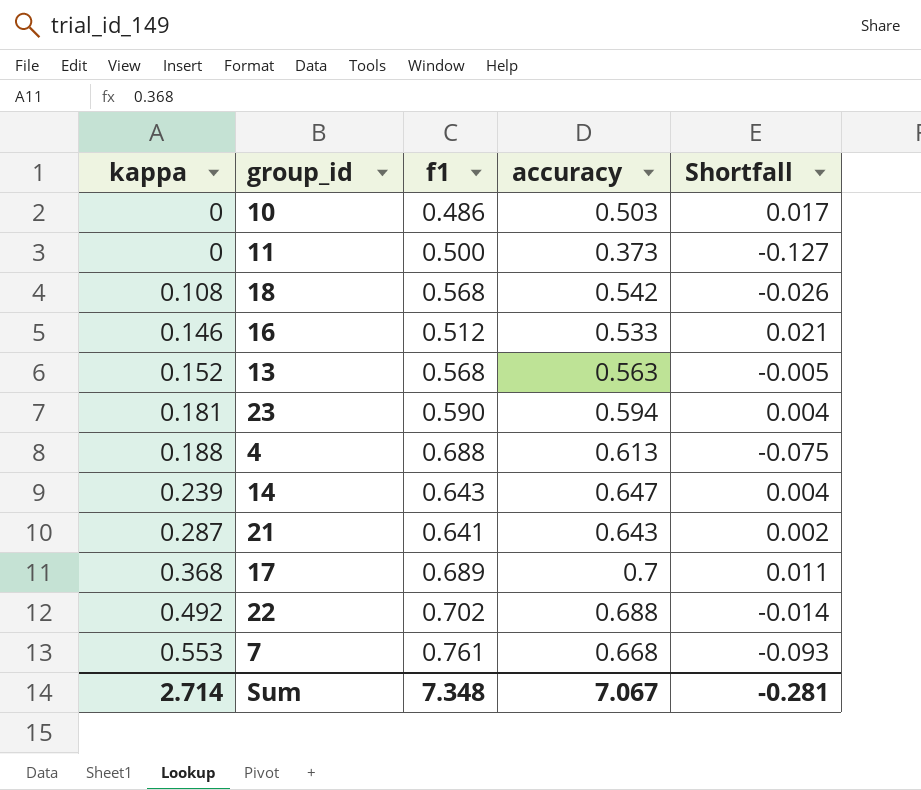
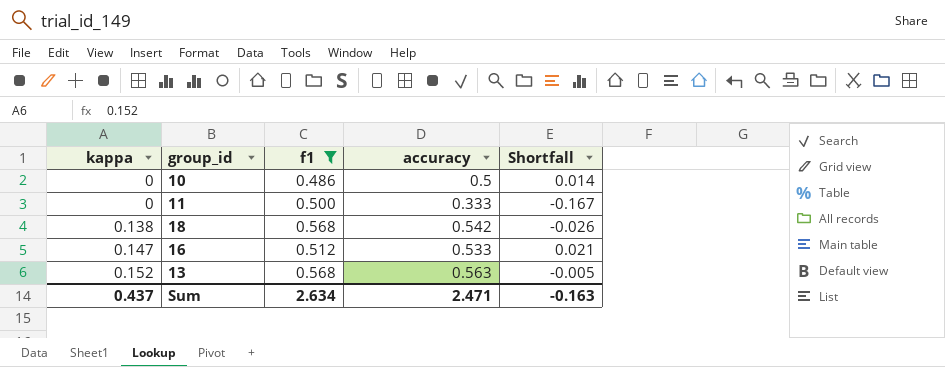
filter: none -> f1 <= 0.568
10 | accuracy: 0.503 -> 0.5
10 | Shortfall: 0.017 -> 0.014
11 | accuracy: 0.373 -> 0.333
11 | Shortfall: -0.127 -> -0.167
18 | kappa: 0.108 -> 0.138
16 | kappa: 0.146 -> 0.147
Sum | kappa: 2.714 -> 0.437
Sum | f1: 7.348 -> 2.634
Sum | accuracy: 7.067 -> 2.471
Sum | Shortfall: -0.281 -> -0.163

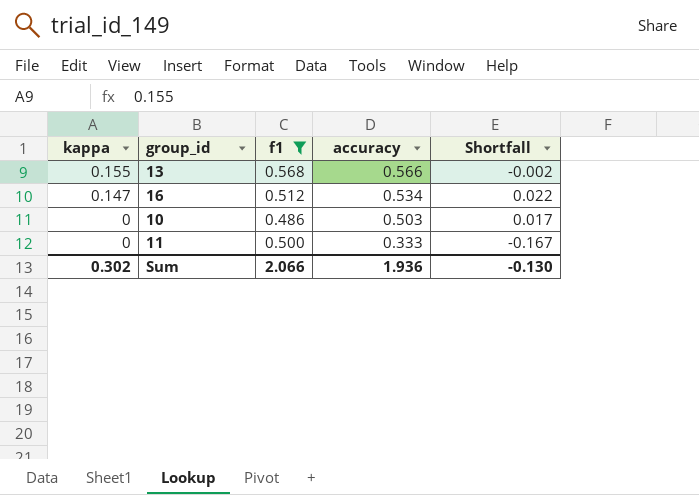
row order: kappa ascending -> kappa descending
row 18: 0.138 | 0.568 | 0.542 | -0.026 -> none
13 | kappa: 0.152 -> 0.155
13 | accuracy: 0.563 -> 0.566
13 | Shortfall: -0.005 -> -0.002
16 | accuracy: 0.533 -> 0.534
16 | Shortfall: 0.021 -> 0.022
10 | accuracy: 0.5 -> 0.503
10 | Shortfall: 0.014 -> 0.017
Sum | kappa: 0.437 -> 0.302
Sum | f1: 2.634 -> 2.066
Sum | accuracy: 2.471 -> 1.936
Sum | Shortfall: -0.163 -> -0.130

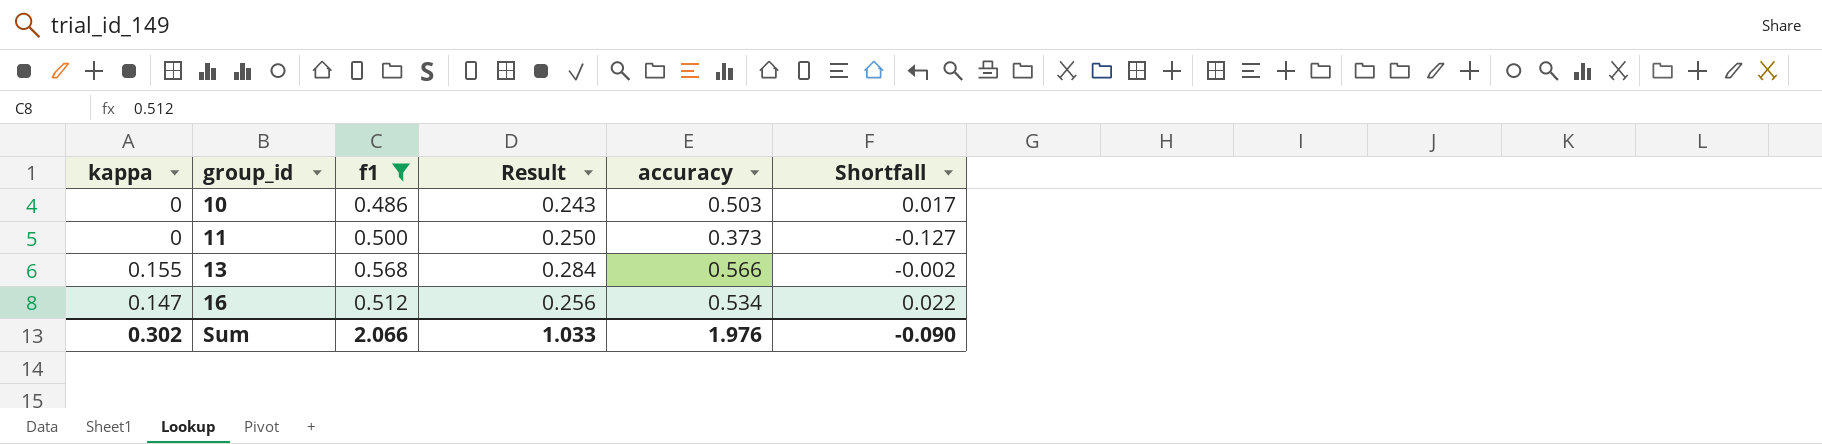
row order: kappa descending -> group_id ascending
column Result | formula: none -> [f1] * 0.5
11 | accuracy: 0.333 -> 0.373
11 | Shortfall: -0.167 -> -0.127
Sum | accuracy: 1.936 -> 1.976
Sum | Shortfall: -0.130 -> -0.090

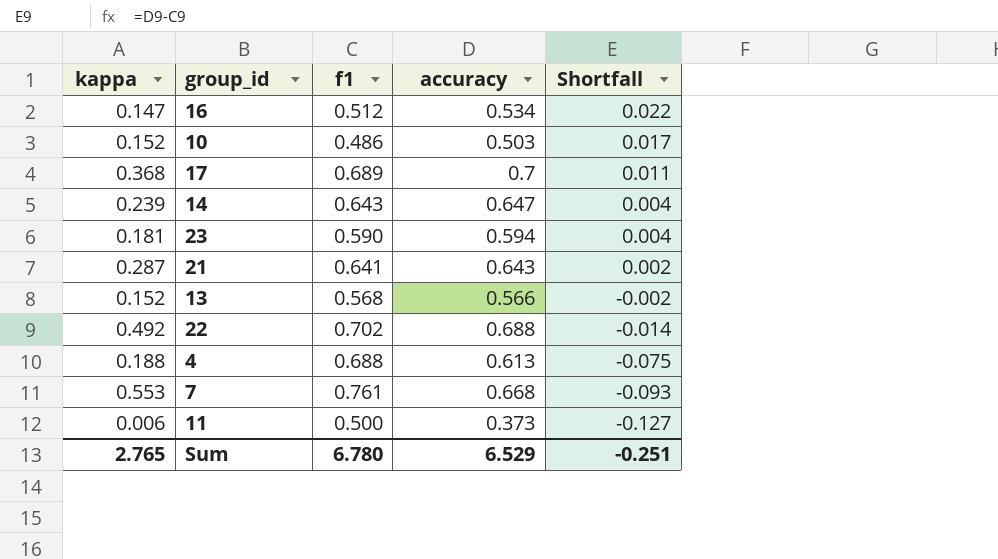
filter: f1 <= 0.568 -> none
row order: group_id ascending -> Shortfall descending
column Result | formula: [f1] * 0.5 -> none
10 | kappa: 0 -> 0.152
13 | kappa: 0.155 -> 0.152
11 | kappa: 0 -> 0.006
Sum | kappa: 0.302 -> 2.765
Sum | f1: 2.066 -> 6.780
Sum | accuracy: 1.976 -> 6.529
Sum | Shortfall: -0.090 -> -0.251

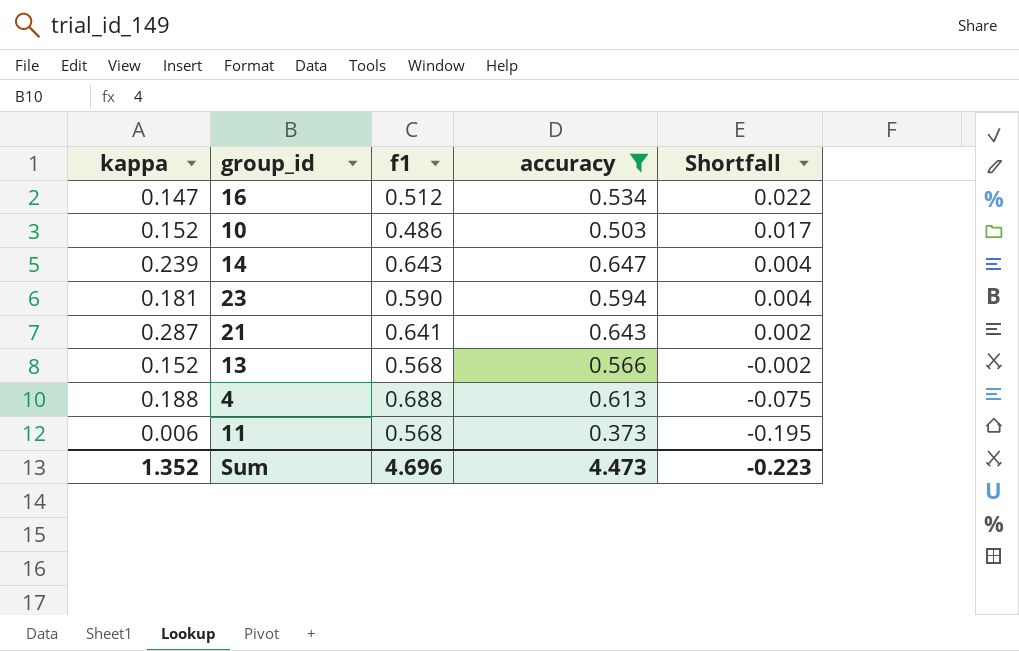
filter: none -> accuracy <= 0.647
11 | f1: 0.500 -> 0.568
11 | Shortfall: -0.127 -> -0.195
Sum | kappa: 2.765 -> 1.352
Sum | f1: 6.780 -> 4.696
Sum | accuracy: 6.529 -> 4.473
Sum | Shortfall: -0.251 -> -0.223

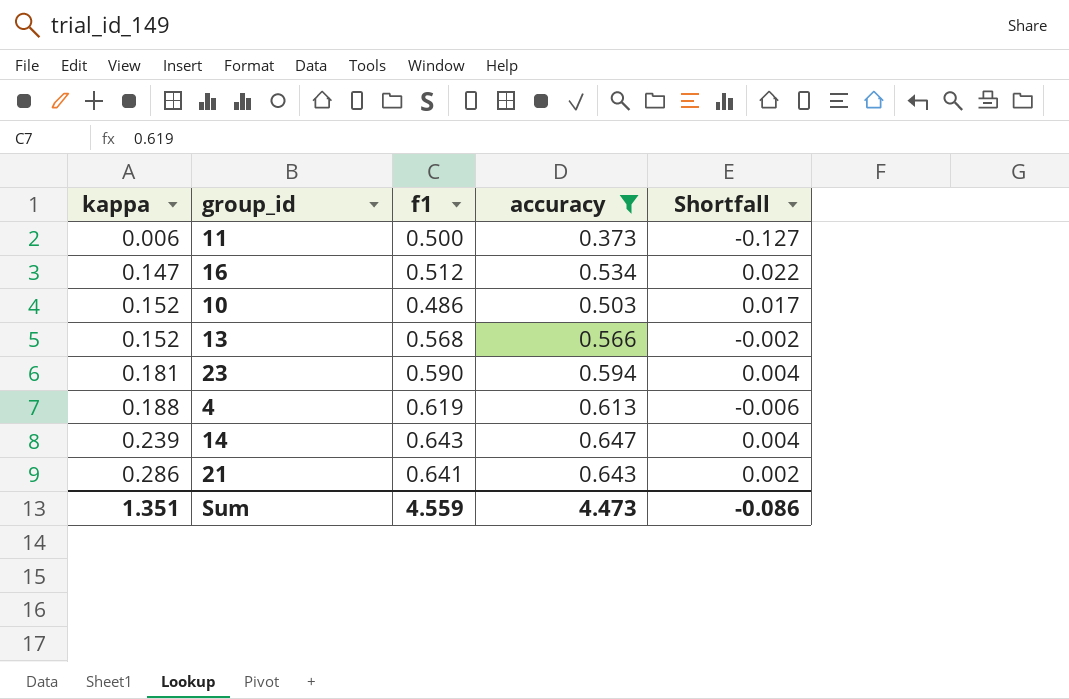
row order: Shortfall descending -> kappa ascending
11 | f1: 0.568 -> 0.500
11 | Shortfall: -0.195 -> -0.127
4 | f1: 0.688 -> 0.619
4 | Shortfall: -0.075 -> -0.006
21 | kappa: 0.287 -> 0.286
Sum | kappa: 1.352 -> 1.351
Sum | f1: 4.696 -> 4.559
Sum | Shortfall: -0.223 -> -0.086

